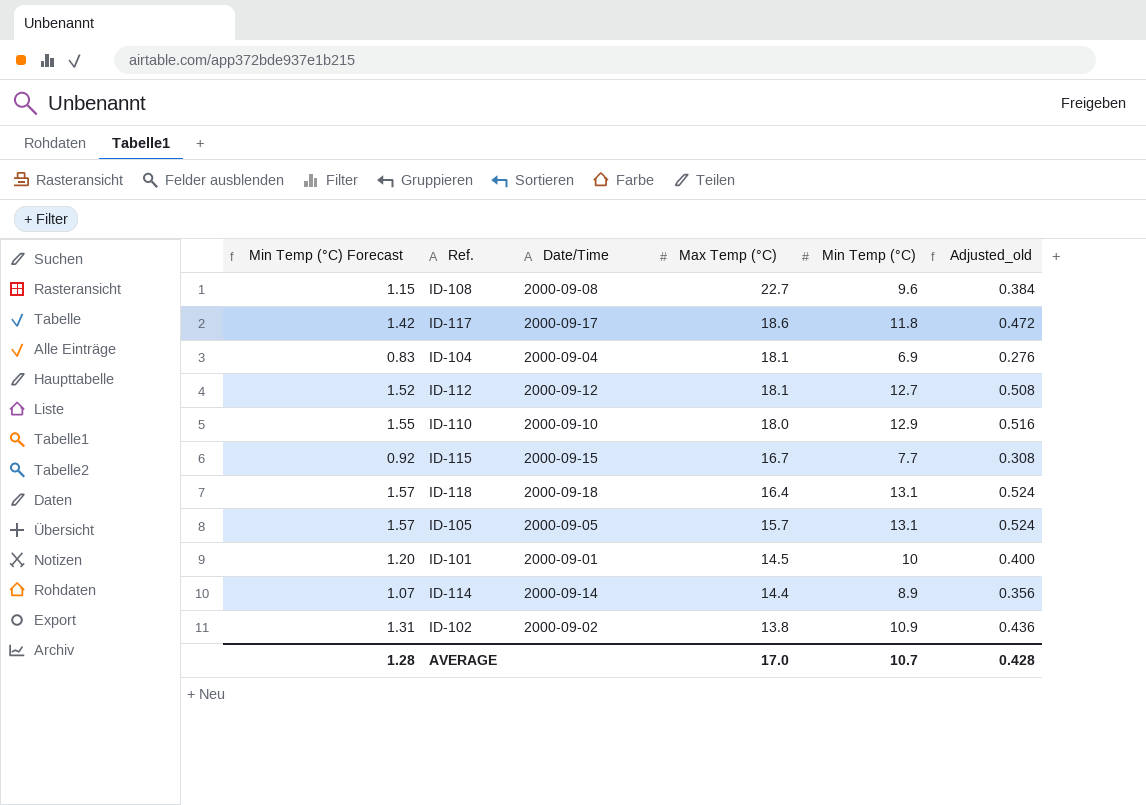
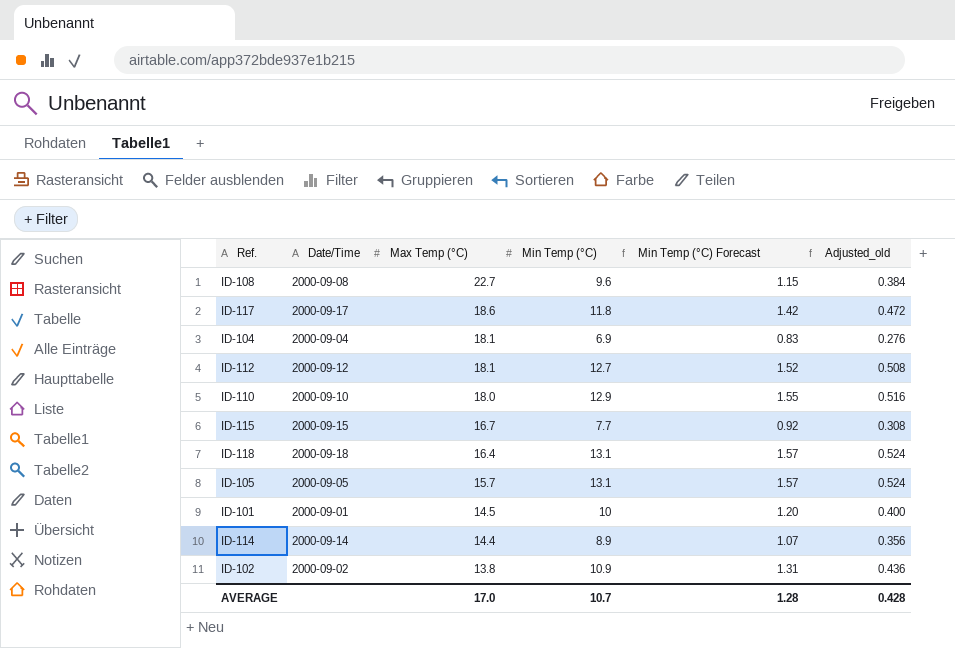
column Min Temp (°C) Forecast | position: 1 -> 5

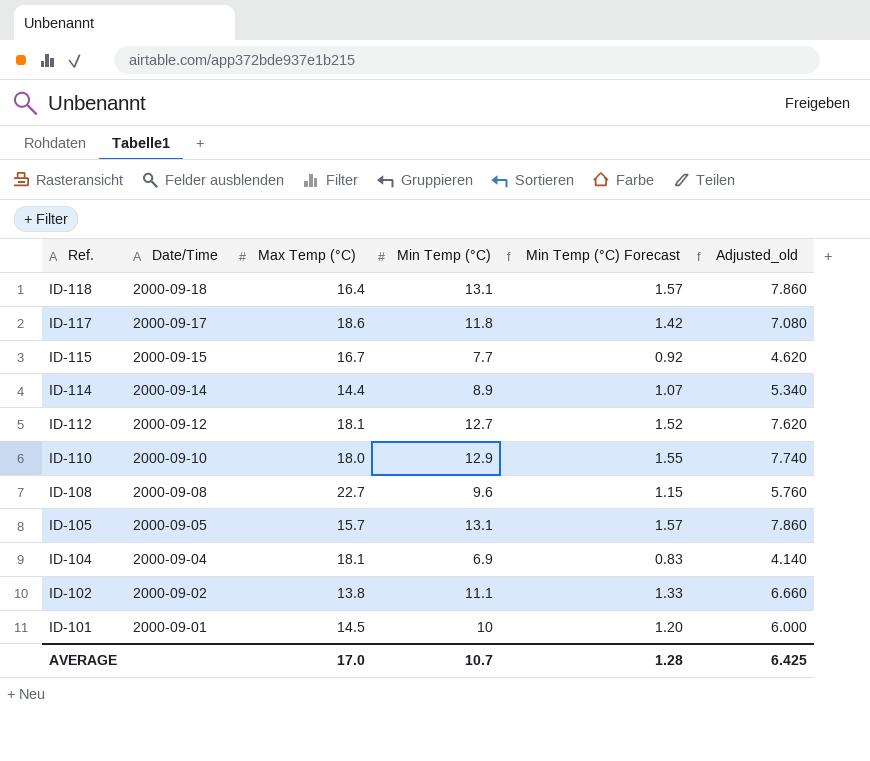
row order: Max Temp (°C) descending -> Ref. descending
column Adjusted_old | formula: [Min Temp (°C)] * 0.04 -> [Min Temp (°C)] * 0.6
ID-102 | Min Temp (°C): 10.9 -> 11.1
ID-102 | Min Temp (°C) Forecast: 1.31 -> 1.33
AVERAGE | Adjusted_old: 0.428 -> 6.425

